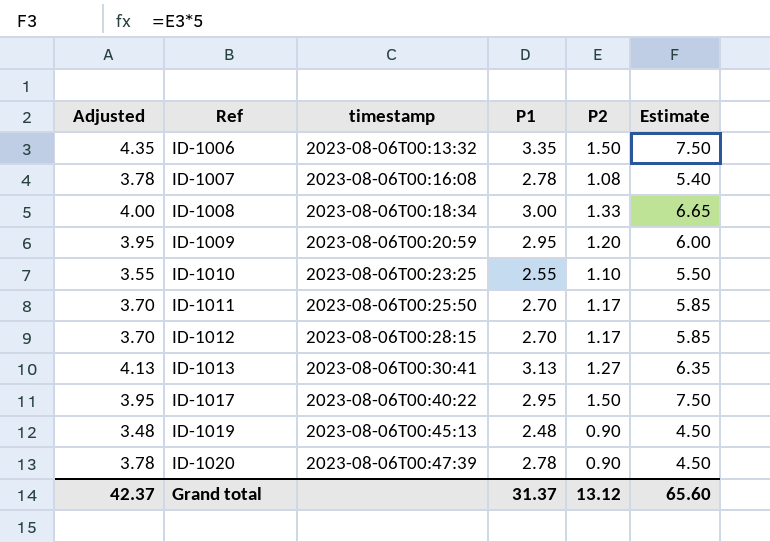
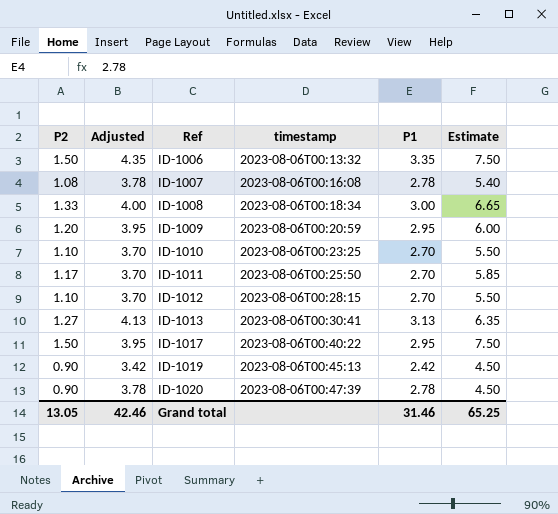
column P2 | position: 5 -> 1
ID-1010 | Adjusted: 3.55 -> 3.70
ID-1010 | P1: 2.55 -> 2.70
ID-1012 | P2: 1.17 -> 1.10
ID-1012 | Estimate: 5.85 -> 5.50
ID-1019 | Adjusted: 3.48 -> 3.42
ID-1019 | P1: 2.48 -> 2.42
Grand total | P2: 13.12 -> 13.05
Grand total | Adjusted: 42.37 -> 42.46
Grand total | P1: 31.37 -> 31.46
Grand total | Estimate: 65.60 -> 65.25

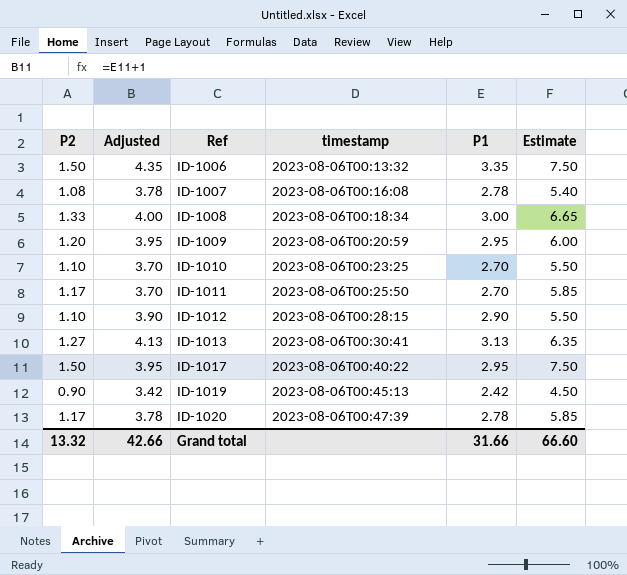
ID-1012 | Adjusted: 3.70 -> 3.90
ID-1012 | P1: 2.70 -> 2.90
ID-1020 | P2: 0.90 -> 1.17
ID-1020 | Estimate: 4.50 -> 5.85
Grand total | P2: 13.05 -> 13.32
Grand total | Adjusted: 42.46 -> 42.66
Grand total | P1: 31.46 -> 31.66
Grand total | Estimate: 65.25 -> 66.60

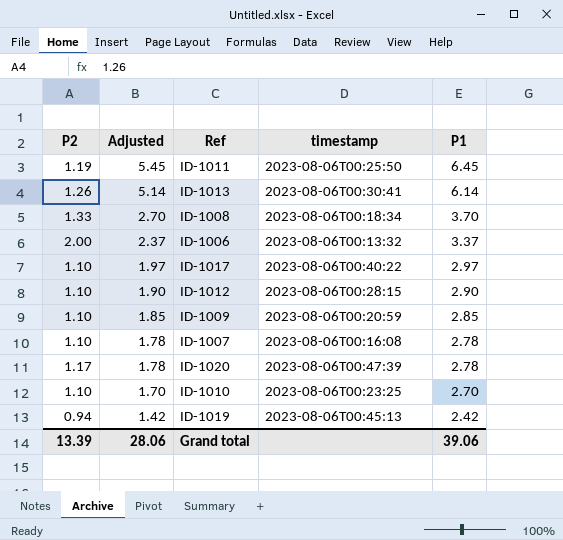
row order: Ref ascending -> Adjusted descending
column Estimate | formula: [P2] * 5 -> none
column Adjusted | formula: [P1] + 1 -> [P1] - 1
ID-1011 | P2: 1.17 -> 1.19
ID-1011 | P1: 2.70 -> 6.45
ID-1013 | P2: 1.27 -> 1.26
ID-1013 | P1: 3.13 -> 6.14
ID-1008 | P1: 3.00 -> 3.70
ID-1006 | P2: 1.50 -> 2.00
ID-1006 | P1: 3.35 -> 3.37
ID-1017 | P2: 1.50 -> 1.10
ID-1017 | P1: 2.95 -> 2.97
ID-1009 | P2: 1.20 -> 1.10
ID-1009 | P1: 2.95 -> 2.85
ID-1007 | P2: 1.08 -> 1.10
ID-1019 | P2: 0.90 -> 0.94
Grand total | P2: 13.32 -> 13.39
Grand total | Adjusted: 42.66 -> 28.06
Grand total | P1: 31.66 -> 39.06

